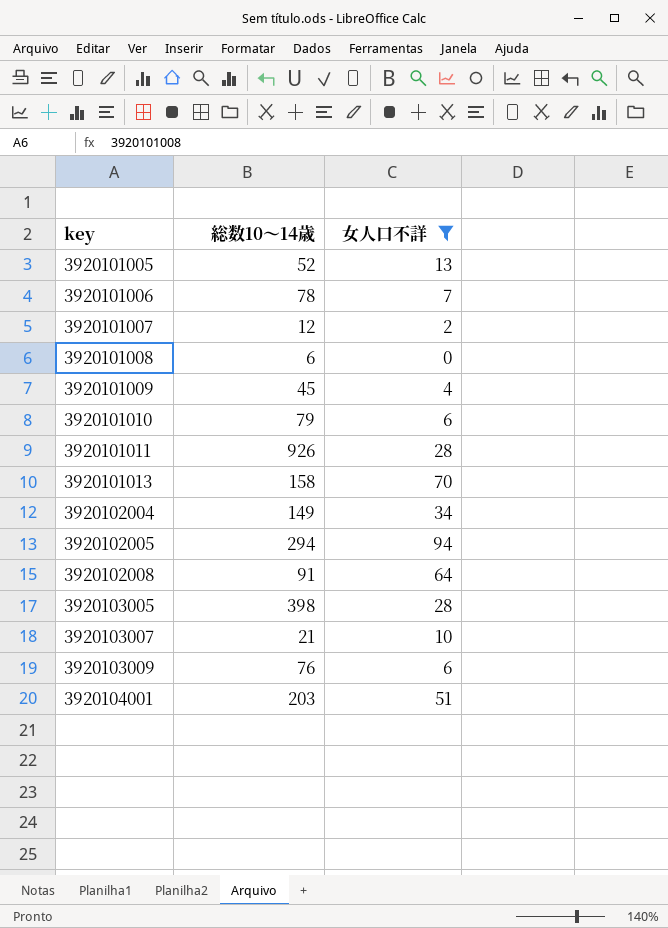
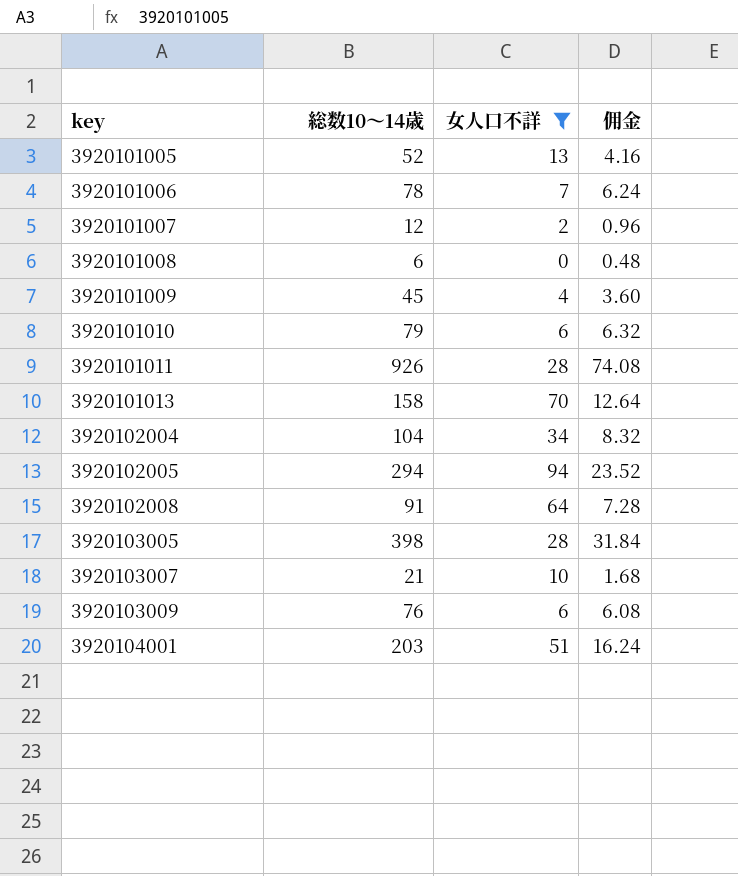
column 佣金 | formula: none -> [総数10～14歳] * 0.08
3920102004 | 総数10～14歳: 149 -> 104

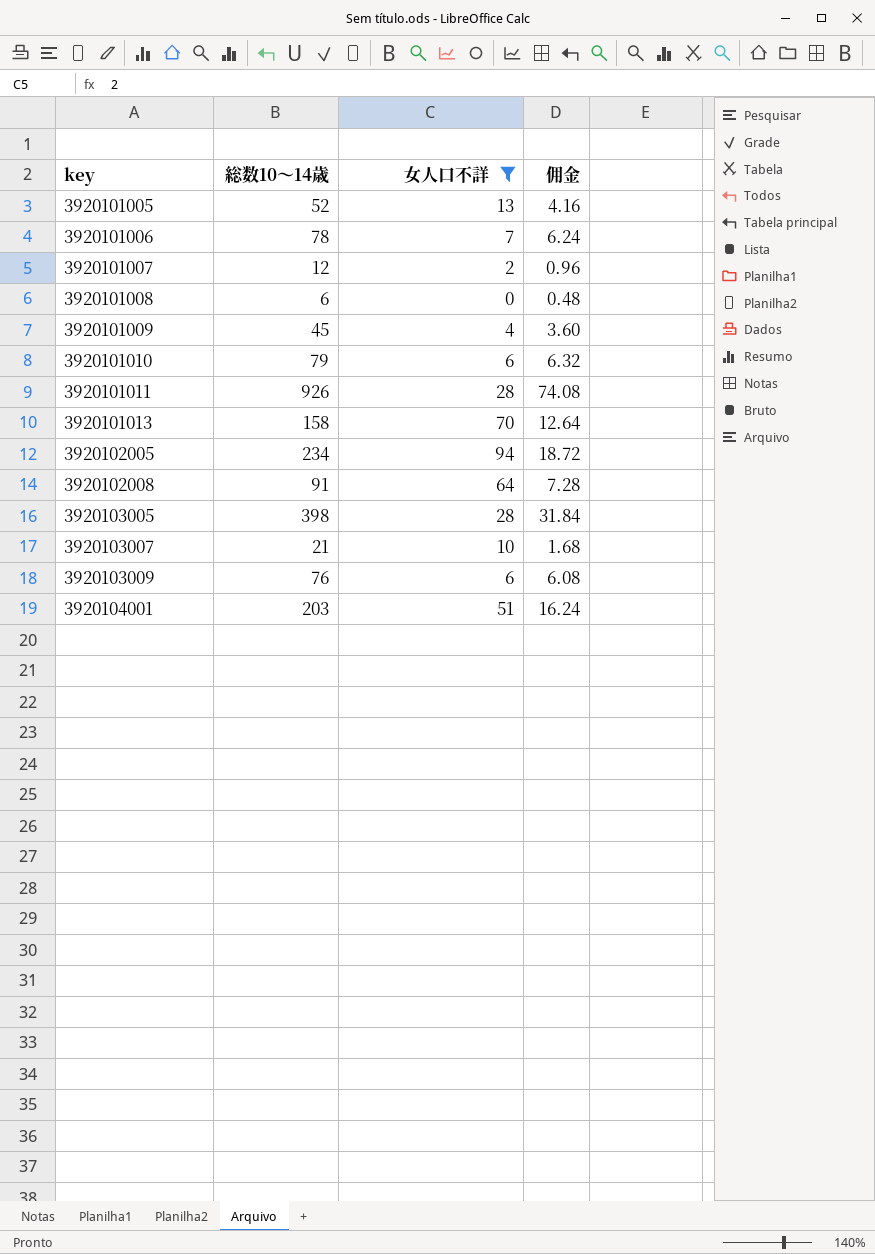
row 3920102004: 104 | 34 | 8.32 -> none
3920102005 | 総数10～14歳: 294 -> 234
3920102005 | 佣金: 23.52 -> 18.72

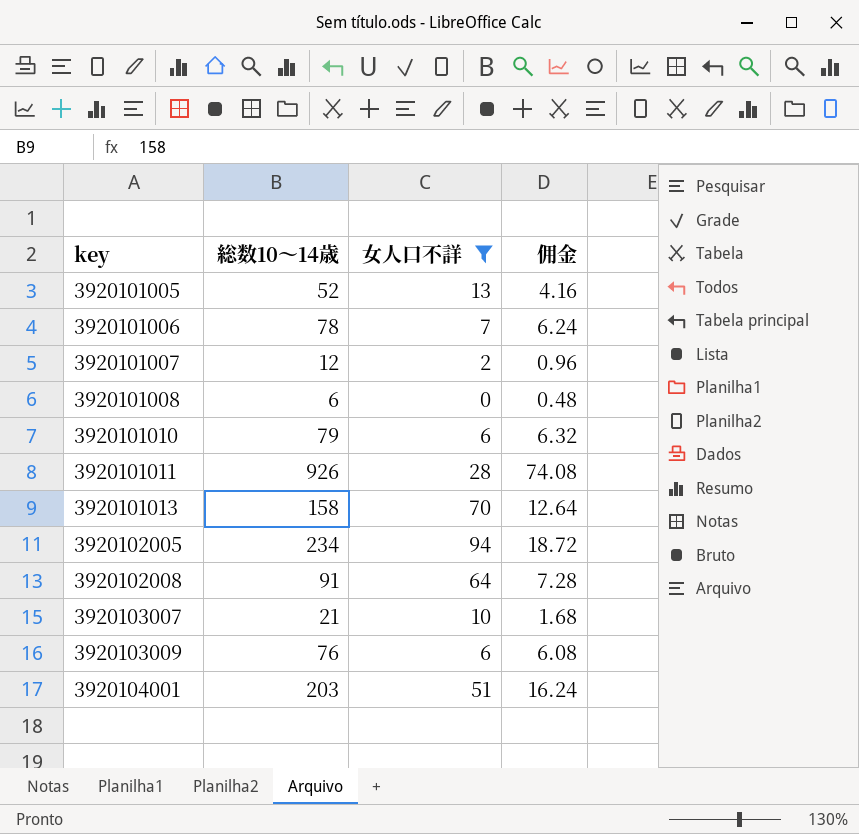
row 3920101009: 45 | 4 | 3.60 -> none
row 3920103005: 398 | 28 | 31.84 -> none

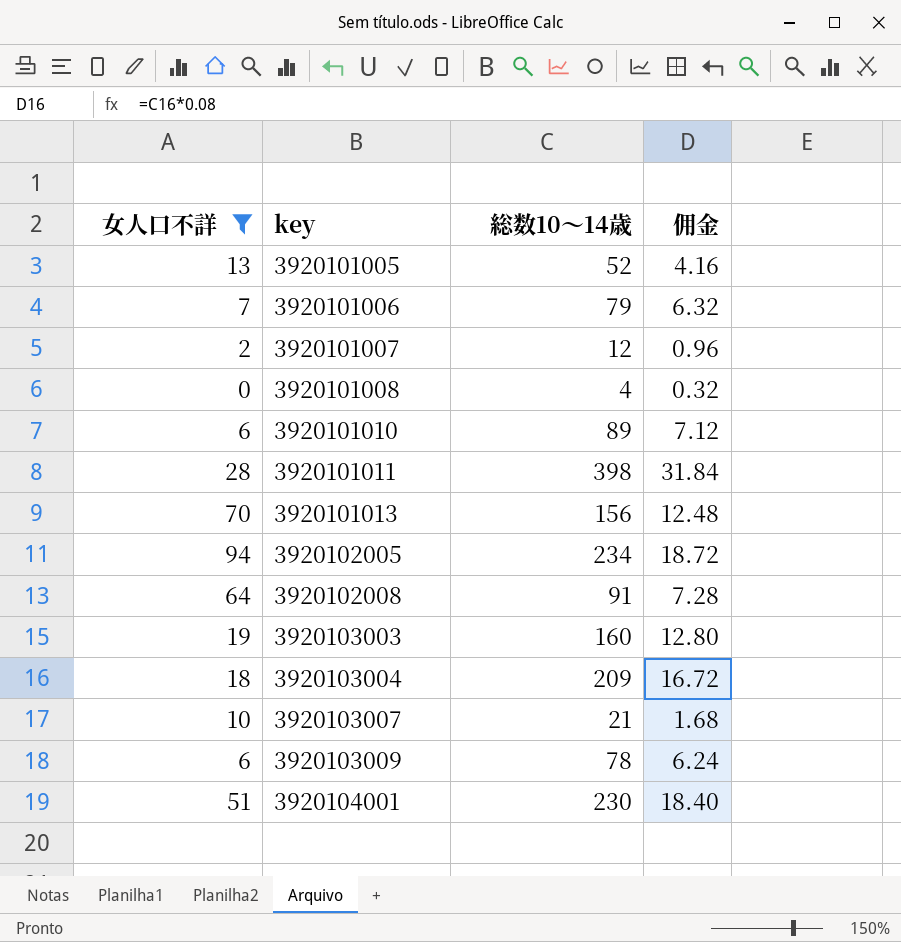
column 女人口不詳 | position: 3 -> 1
3920101006 | 総数10～14歳: 78 -> 79
3920101006 | 佣金: 6.24 -> 6.32
3920101008 | 総数10～14歳: 6 -> 4
3920101008 | 佣金: 0.48 -> 0.32
3920101010 | 総数10～14歳: 79 -> 89
3920101010 | 佣金: 6.32 -> 7.12
3920101011 | 総数10～14歳: 926 -> 398
3920101011 | 佣金: 74.08 -> 31.84
3920101013 | 総数10～14歳: 158 -> 156
3920101013 | 佣金: 12.64 -> 12.48
row 3920103003: none -> 19 | 160 | 12.80
row 3920103004: none -> 18 | 209 | 16.72
3920103009 | 総数10～14歳: 76 -> 78
3920103009 | 佣金: 6.08 -> 6.24
3920104001 | 総数10～14歳: 203 -> 230
3920104001 | 佣金: 16.24 -> 18.40

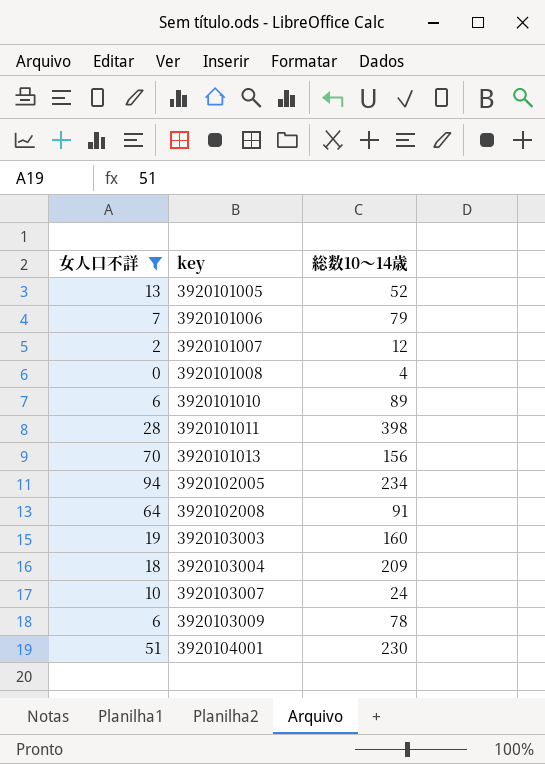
column 佣金 | formula: [総数10～14歳] * 0.08 -> none
3920103007 | 総数10～14歳: 21 -> 24

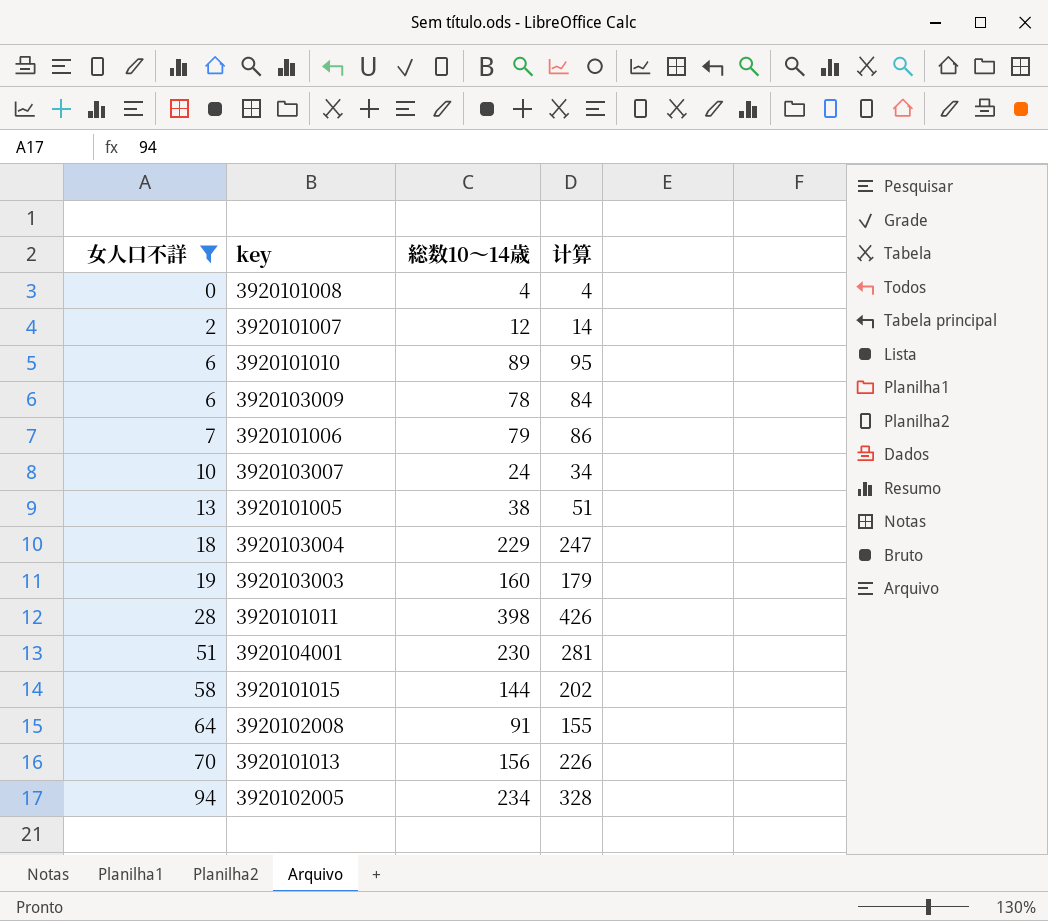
row order: key ascending -> 女人口不詳 ascending
column 计算 | formula: none -> [女人口不詳] + [総数10～14歳]
3920101005 | 総数10～14歳: 52 -> 38
3920103004 | 総数10～14歳: 209 -> 229
row 3920101015: none -> 58 | 144 | 202

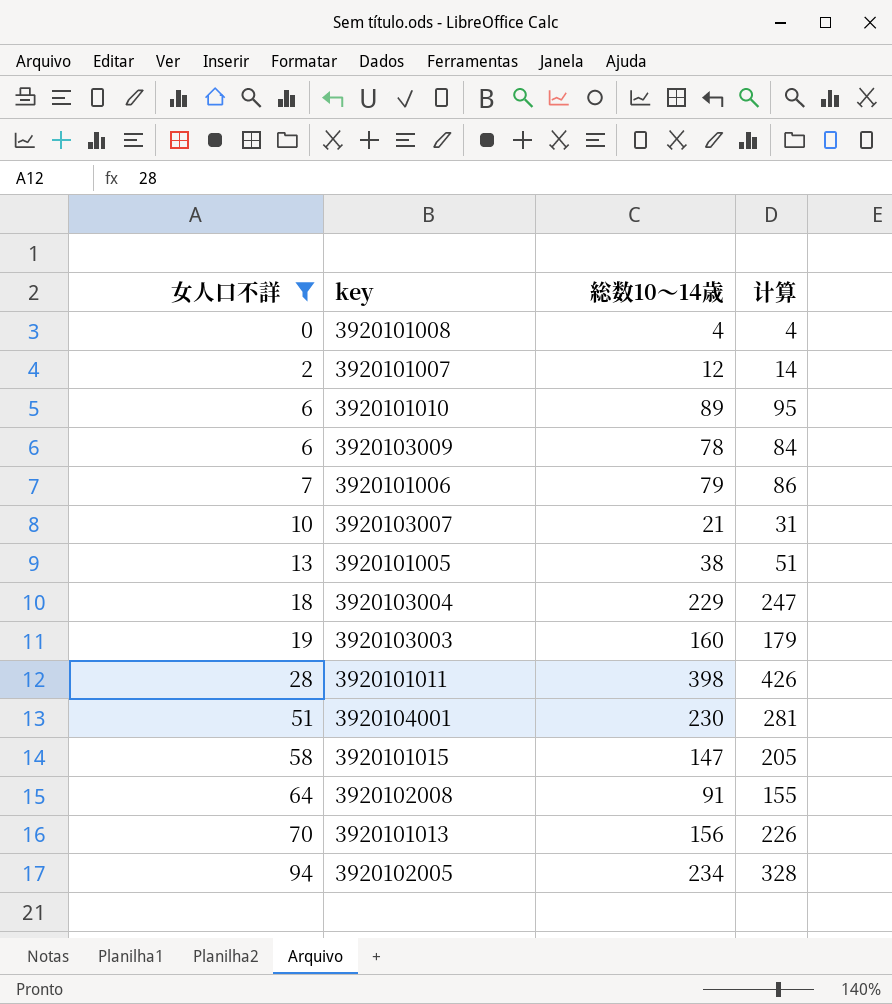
3920103007 | 総数10～14歳: 24 -> 21
3920103007 | 计算: 34 -> 31
3920101015 | 総数10～14歳: 144 -> 147
3920101015 | 计算: 202 -> 205

